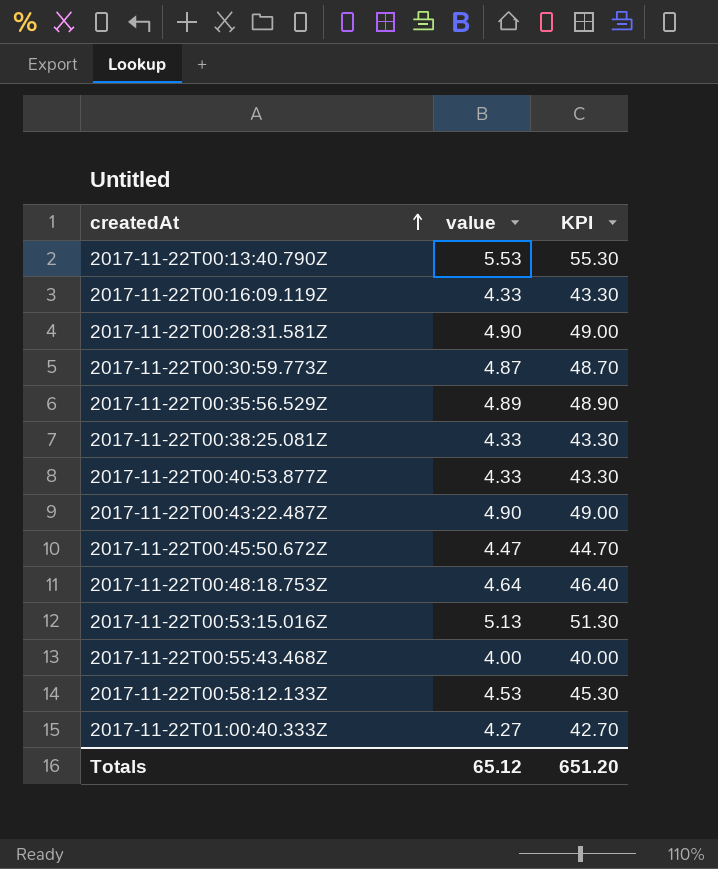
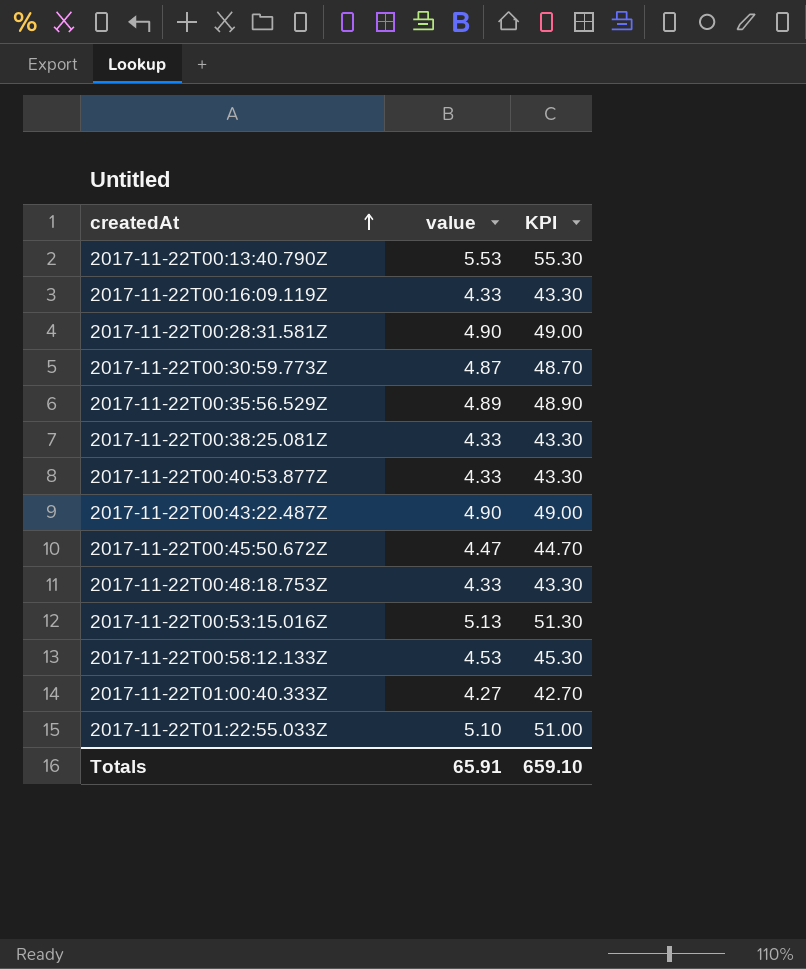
row 2017-11-22T00:55:43.468Z: 4.00 | 40.00 -> none
2017-11-22T00:48:18.753Z | value: 4.64 -> 4.33
2017-11-22T00:48:18.753Z | KPI: 46.40 -> 43.30
row 2017-11-22T01:22:55.033Z: none -> 5.10 | 51.00
Totals | value: 65.12 -> 65.91
Totals | KPI: 651.20 -> 659.10

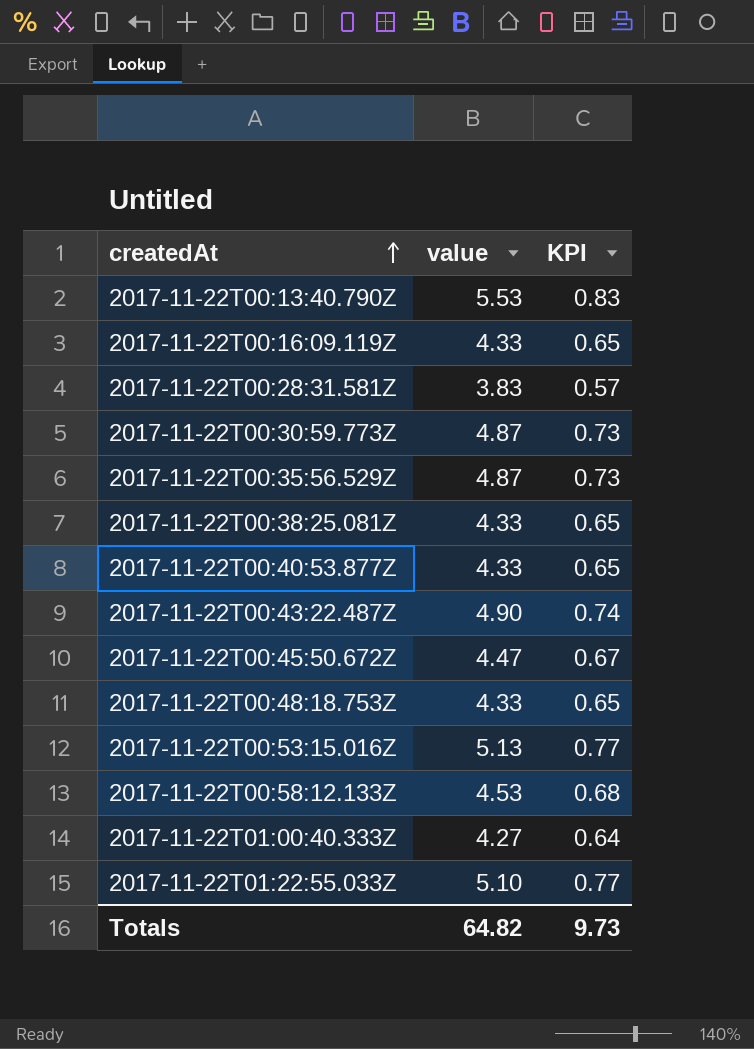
column KPI | formula: [value] * 10 -> [value] * 0.15
2017-11-22T00:28:31.581Z | value: 4.90 -> 3.83
2017-11-22T00:35:56.529Z | value: 4.89 -> 4.87
Totals | value: 65.91 -> 64.82
Totals | KPI: 659.10 -> 9.73

